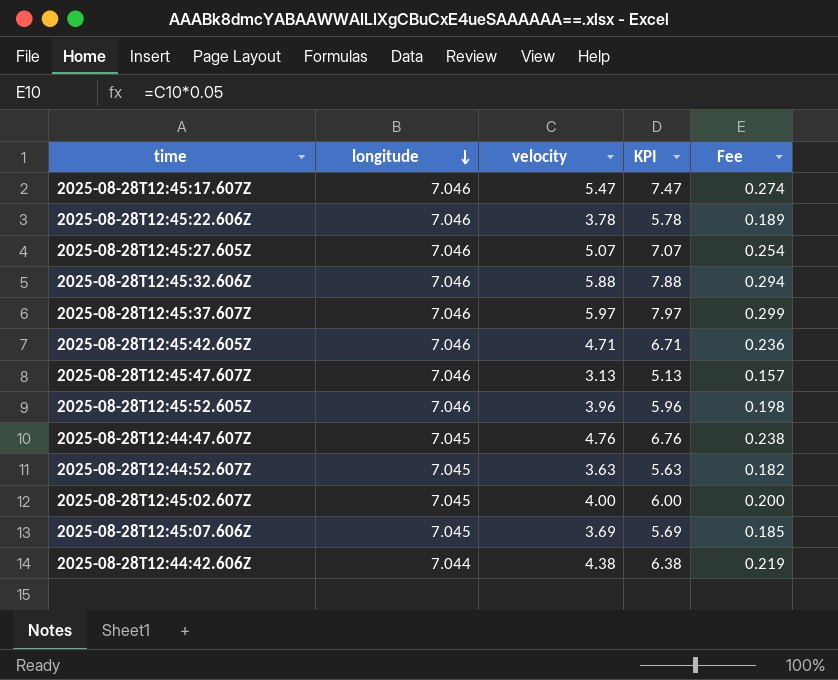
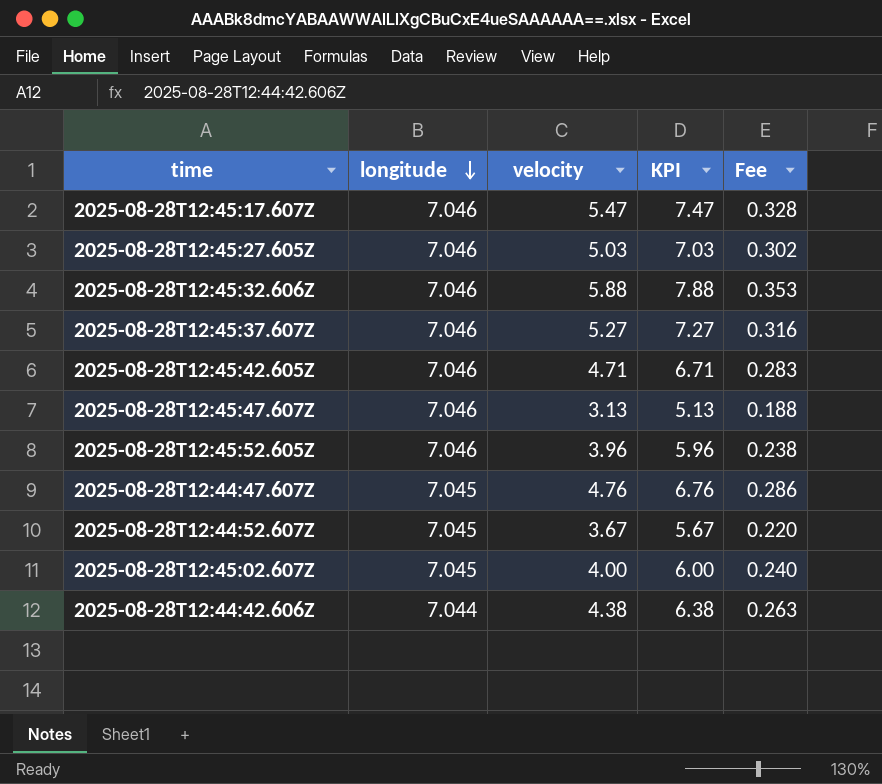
column Fee | formula: [velocity] * 0.05 -> [velocity] * 0.06
row 2025-08-28T12:45:22.606Z: 7.046 | 3.78 | 5.78 | 0.189 -> none
row 2025-08-28T12:45:07.606Z: 7.045 | 3.69 | 5.69 | 0.185 -> none
2025-08-28T12:45:27.605Z | velocity: 5.07 -> 5.03
2025-08-28T12:45:27.605Z | KPI: 7.07 -> 7.03
2025-08-28T12:45:37.607Z | velocity: 5.97 -> 5.27
2025-08-28T12:45:37.607Z | KPI: 7.97 -> 7.27
2025-08-28T12:44:52.607Z | velocity: 3.63 -> 3.67
2025-08-28T12:44:52.607Z | KPI: 5.63 -> 5.67

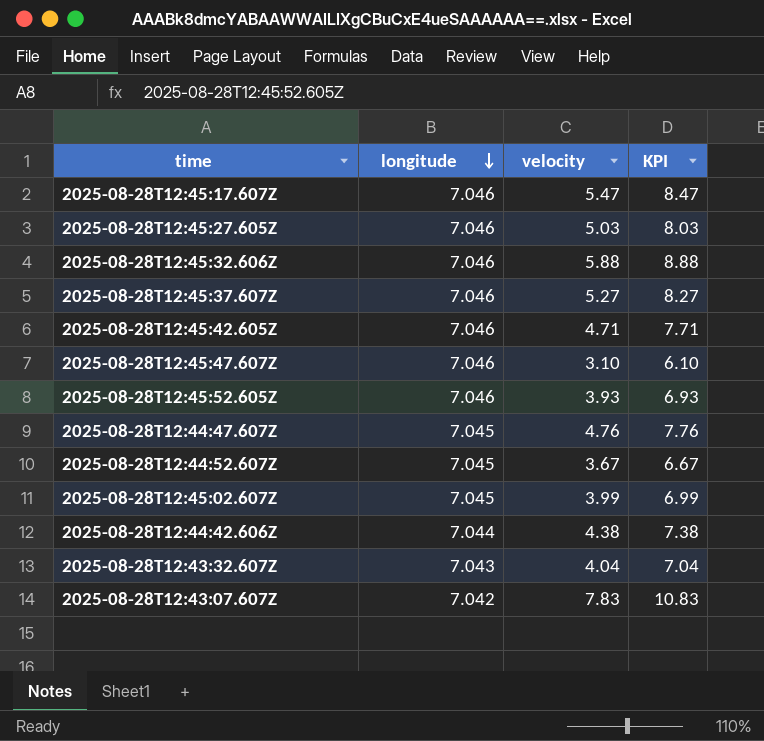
column Fee | formula: [velocity] * 0.06 -> none
column KPI | formula: [velocity] + 2 -> [velocity] + 3
2025-08-28T12:45:47.607Z | velocity: 3.13 -> 3.10
2025-08-28T12:45:52.605Z | velocity: 3.96 -> 3.93
2025-08-28T12:45:02.607Z | velocity: 4.00 -> 3.99
row 2025-08-28T12:43:32.607Z: none -> 7.043 | 4.04 | 7.04
row 2025-08-28T12:43:07.607Z: none -> 7.042 | 7.83 | 10.83

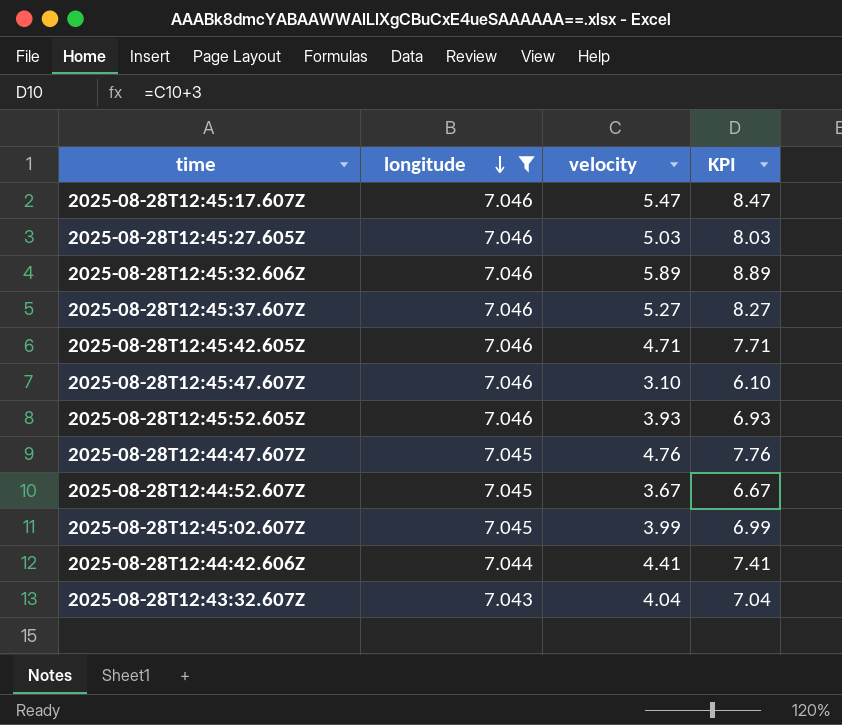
filter: none -> longitude != 7.042
2025-08-28T12:45:32.606Z | velocity: 5.88 -> 5.89
2025-08-28T12:45:32.606Z | KPI: 8.88 -> 8.89
2025-08-28T12:44:42.606Z | velocity: 4.38 -> 4.41
2025-08-28T12:44:42.606Z | KPI: 7.38 -> 7.41

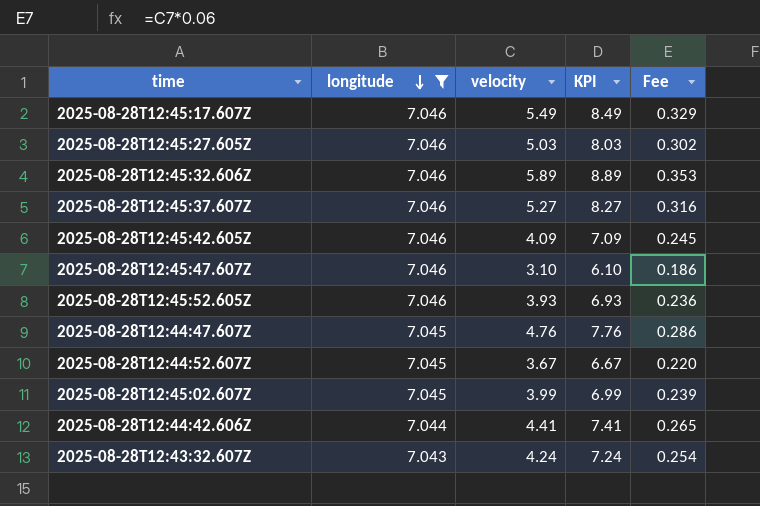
column Fee | formula: none -> [velocity] * 0.06
2025-08-28T12:45:17.607Z | velocity: 5.47 -> 5.49
2025-08-28T12:45:17.607Z | KPI: 8.47 -> 8.49
2025-08-28T12:45:42.605Z | velocity: 4.71 -> 4.09
2025-08-28T12:45:42.605Z | KPI: 7.71 -> 7.09
2025-08-28T12:43:32.607Z | velocity: 4.04 -> 4.24
2025-08-28T12:43:32.607Z | KPI: 7.04 -> 7.24

